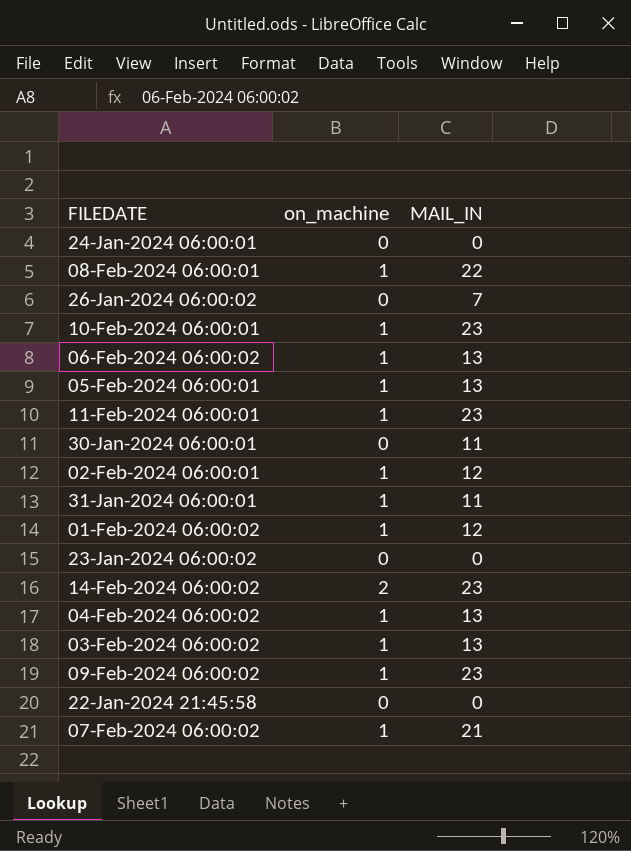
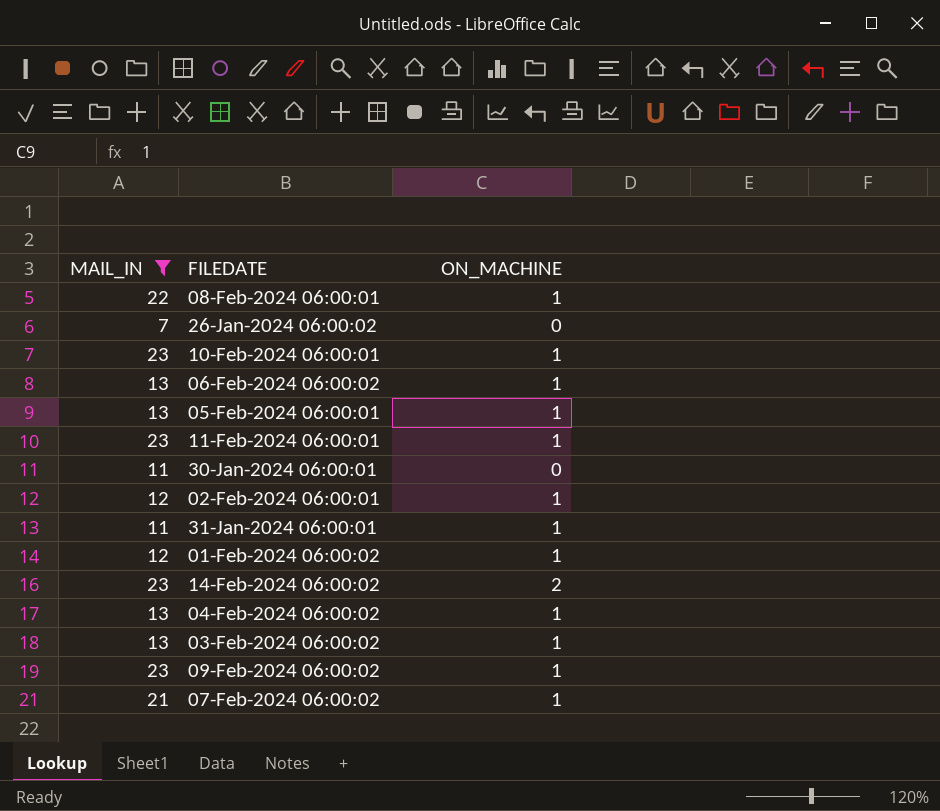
filter: none -> MAIL_IN != 0
column MAIL_IN | position: 3 -> 1
column name: on_machine -> ON_MACHINE

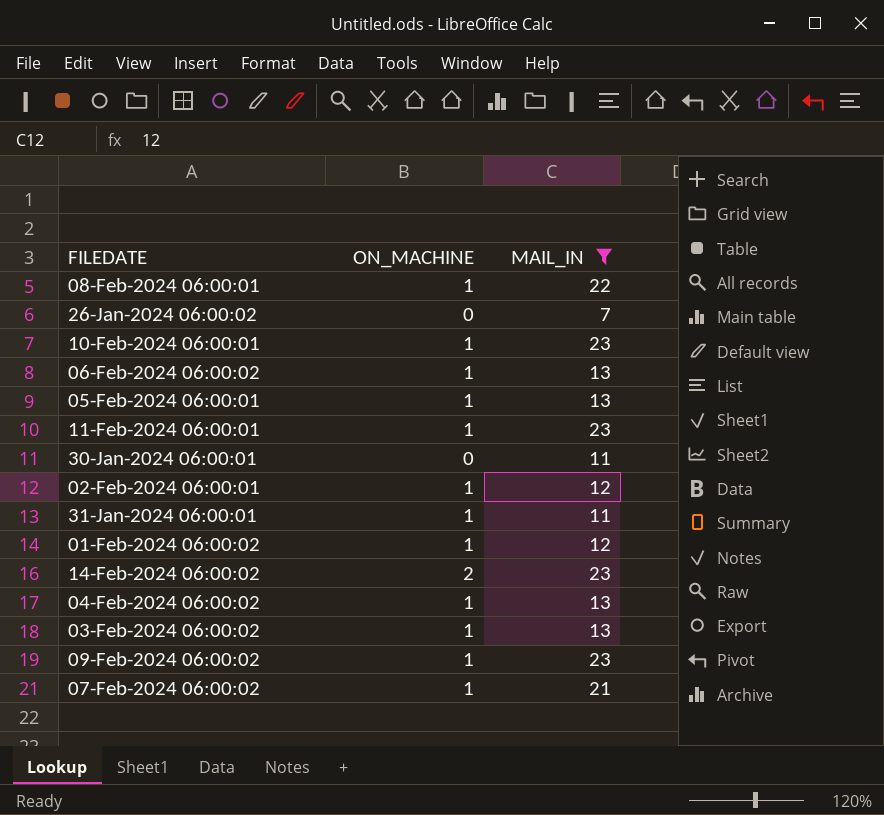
column MAIL_IN | position: 1 -> 3

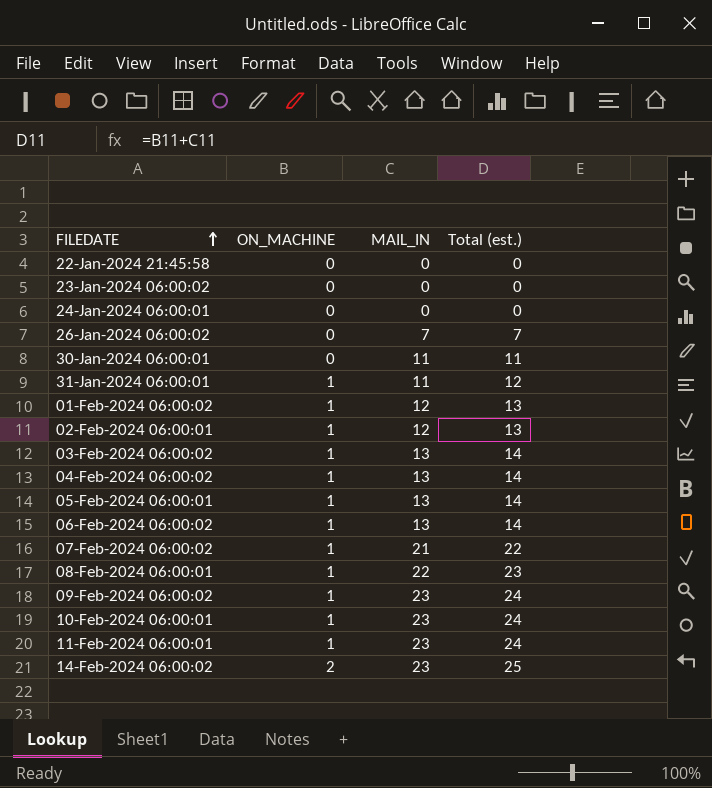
filter: MAIL_IN != 0 -> none
row order: none -> FILEDATE ascending
column Total (est.) | formula: none -> [ON_MACHINE] + [MAIL_IN]

